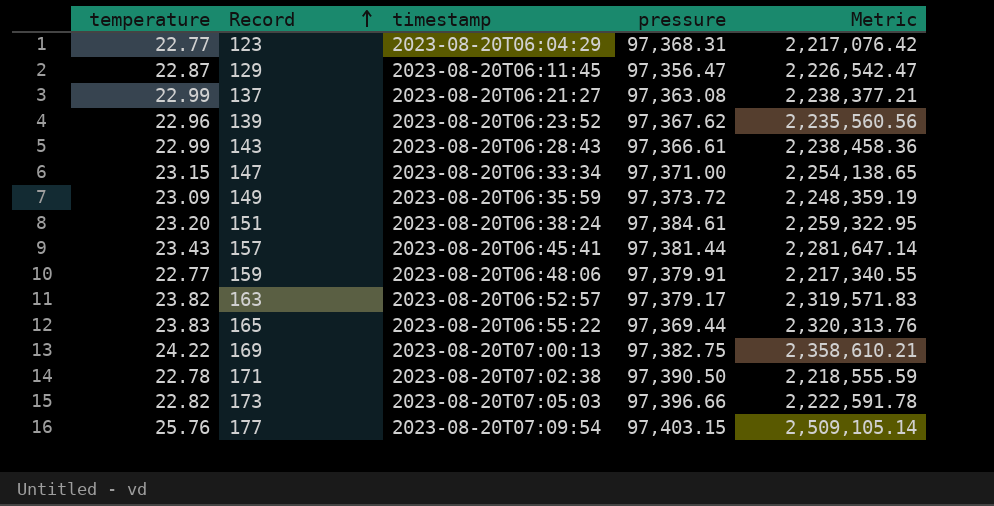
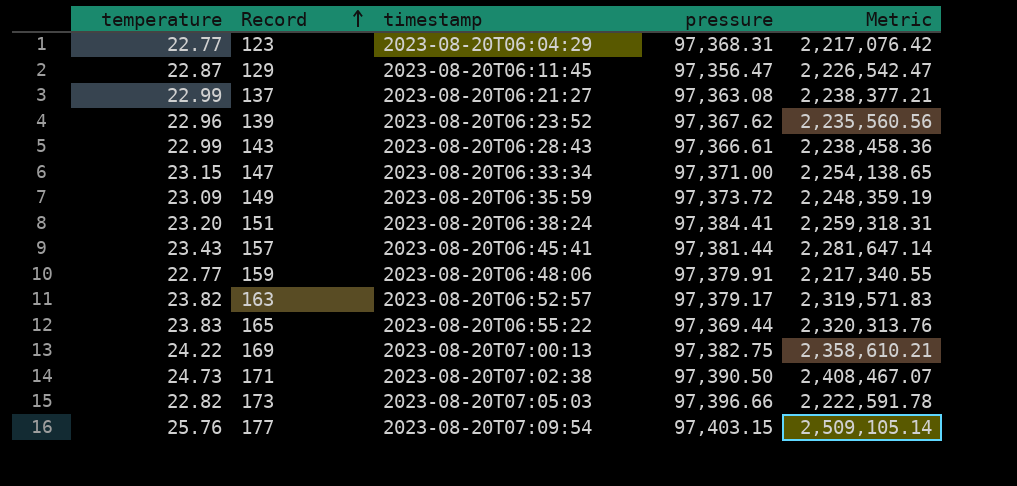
151 | pressure: 97,384.61 -> 97,384.41
151 | Metric: 2,259,322.95 -> 2,259,318.31
171 | temperature: 22.78 -> 24.73
171 | Metric: 2,218,555.59 -> 2,408,467.07

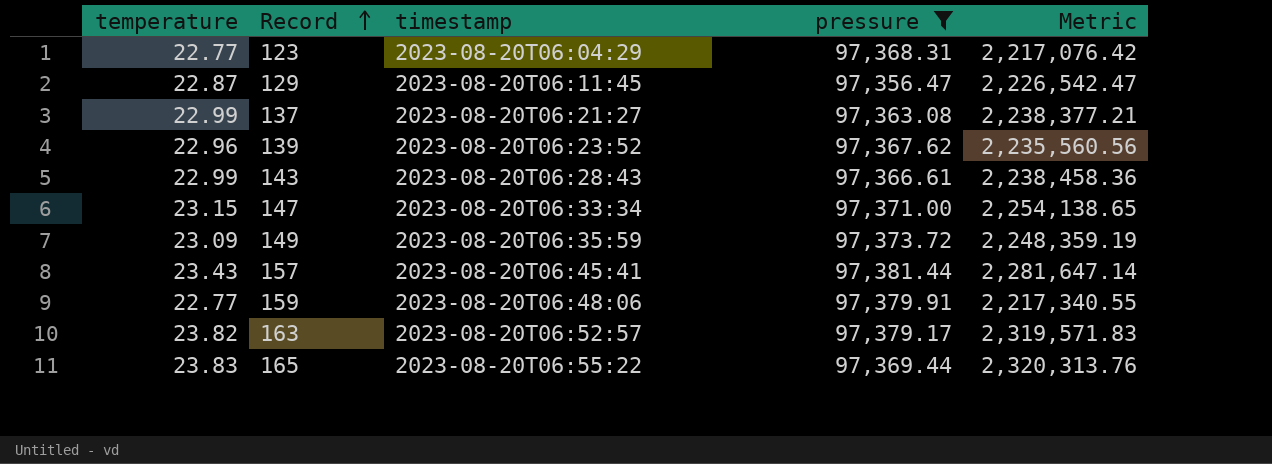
filter: none -> pressure <= 97,381.44

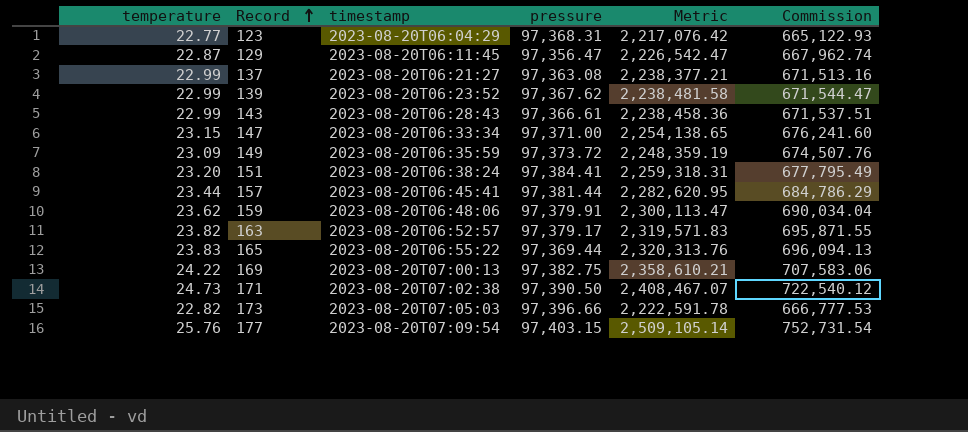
filter: pressure <= 97,381.44 -> none
column Commission | formula: none -> [Metric] * 0.3
139 | temperature: 22.96 -> 22.99
139 | Metric: 2,235,560.56 -> 2,238,481.58
157 | temperature: 23.43 -> 23.44
157 | Metric: 2,281,647.14 -> 2,282,620.95
159 | temperature: 22.77 -> 23.62
159 | Metric: 2,217,340.55 -> 2,300,113.47

